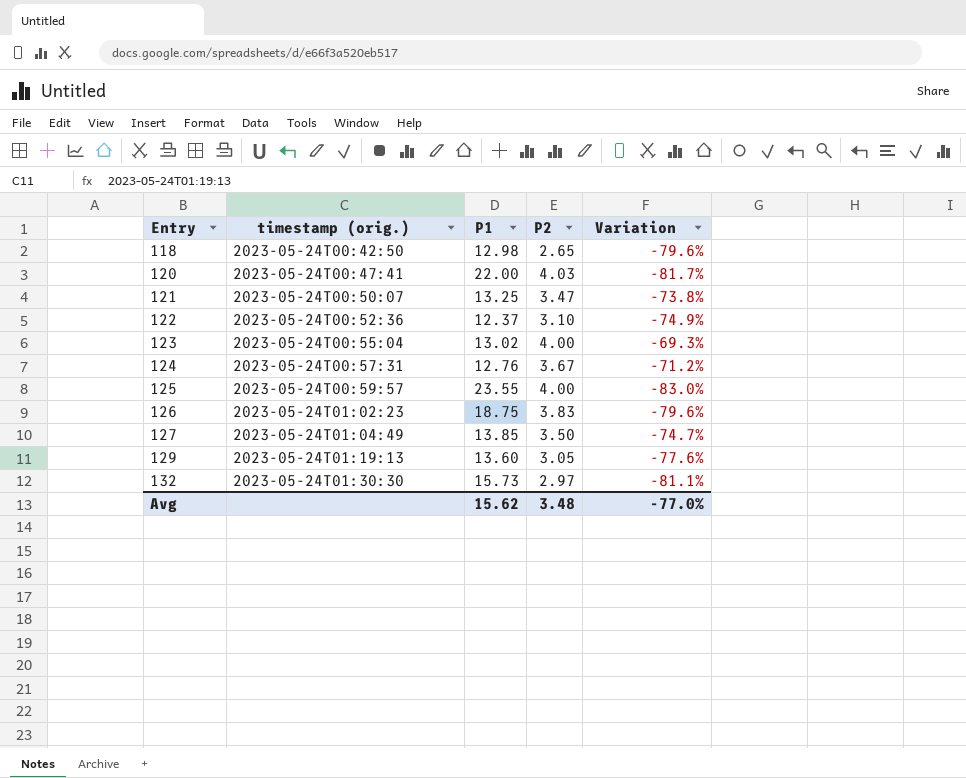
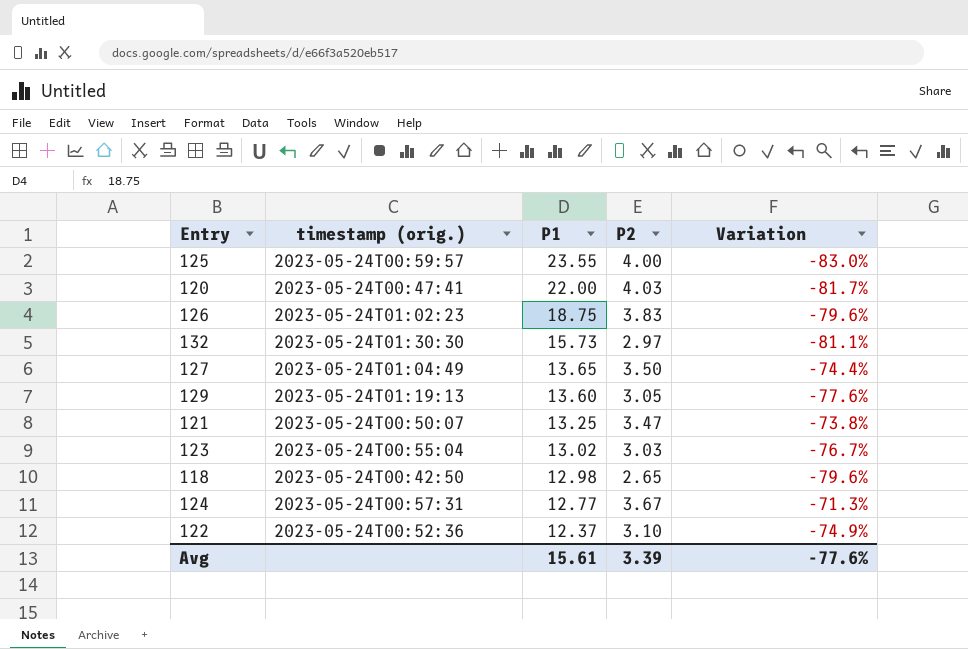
row order: Entry ascending -> P1 descending
127 | P1: 13.85 -> 13.65
127 | Variation: -74.7% -> -74.4%
123 | P2: 4.00 -> 3.03
123 | Variation: -69.3% -> -76.7%
124 | P1: 12.76 -> 12.77
124 | Variation: -71.2% -> -71.3%
Avg | P1: 15.62 -> 15.61
Avg | P2: 3.48 -> 3.39
Avg | Variation: -77.0% -> -77.6%

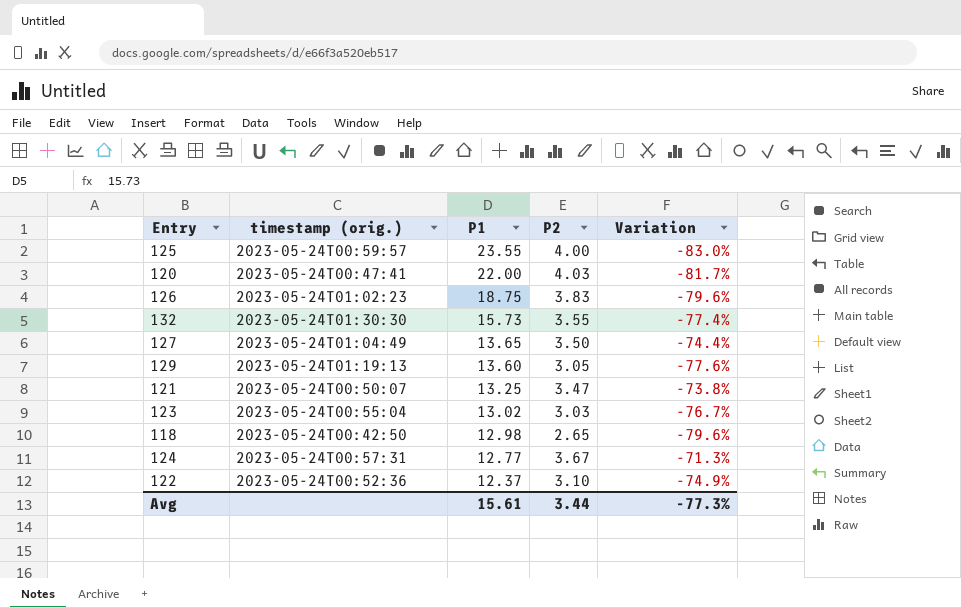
132 | P2: 2.97 -> 3.55
132 | Variation: -81.1% -> -77.4%
Avg | P2: 3.39 -> 3.44
Avg | Variation: -77.6% -> -77.3%

